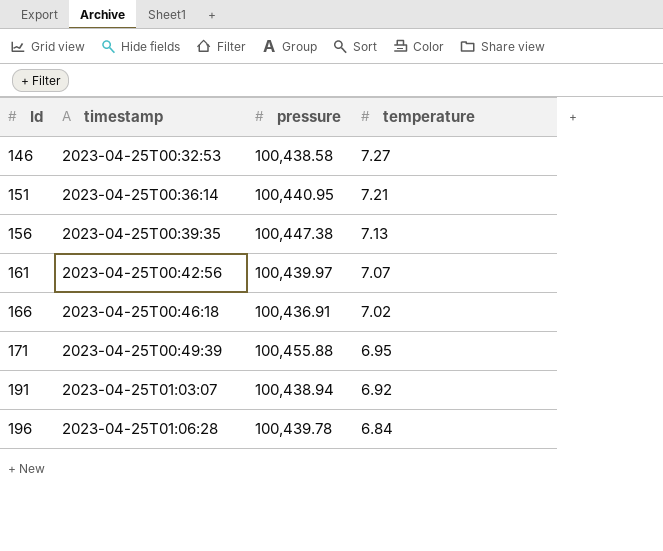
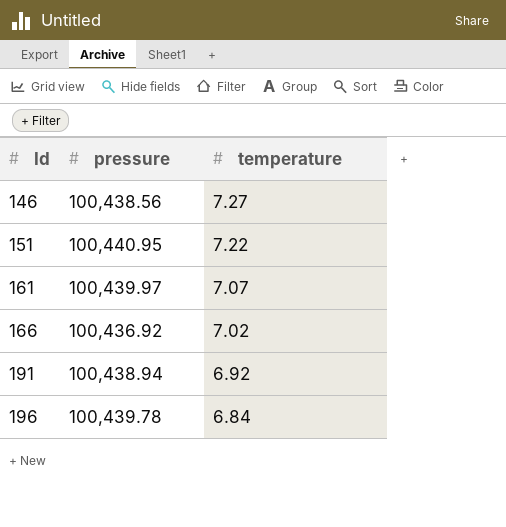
column timestamp | position: 2 -> none
row 156: 2023-04-25T00:39:35 | 100,447.38 | 7.13 -> none
row 171: 2023-04-25T00:49:39 | 100,455.88 | 6.95 -> none
146 | pressure: 100,438.58 -> 100,438.56
151 | temperature: 7.21 -> 7.22
166 | pressure: 100,436.91 -> 100,436.92

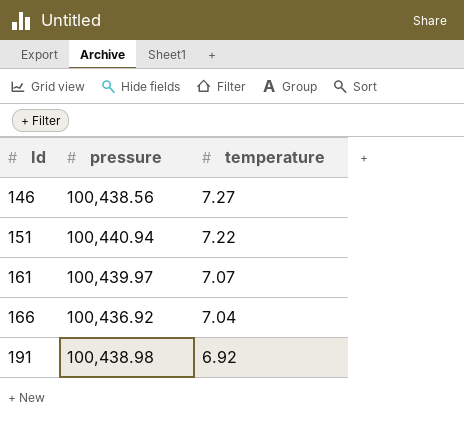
row 196: 100,439.78 | 6.84 -> none
151 | pressure: 100,440.95 -> 100,440.94
166 | temperature: 7.02 -> 7.04
191 | pressure: 100,438.94 -> 100,438.98

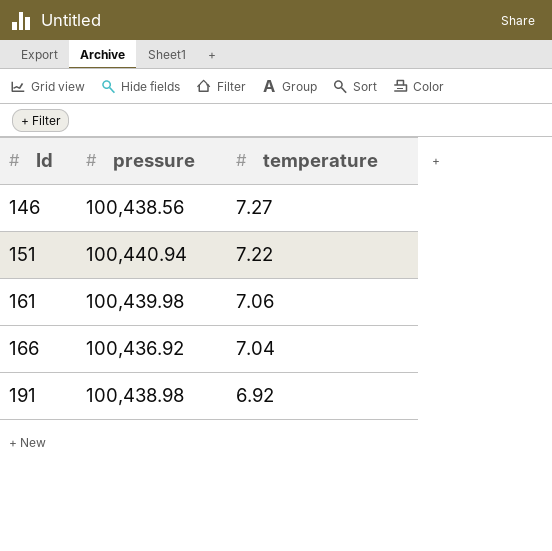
161 | pressure: 100,439.97 -> 100,439.98
161 | temperature: 7.07 -> 7.06

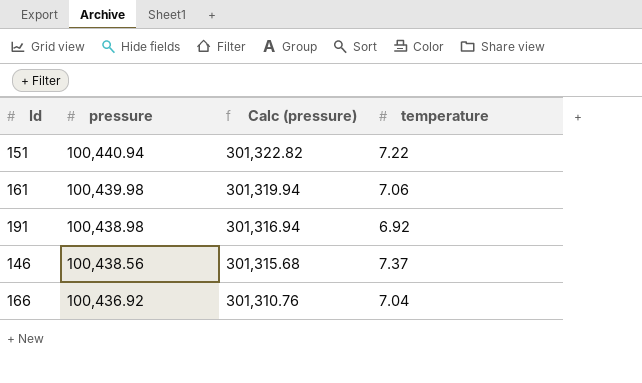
row order: Id ascending -> pressure descending
column Calc (pressure) | formula: none -> [pressure] * 3
146 | temperature: 7.27 -> 7.37

